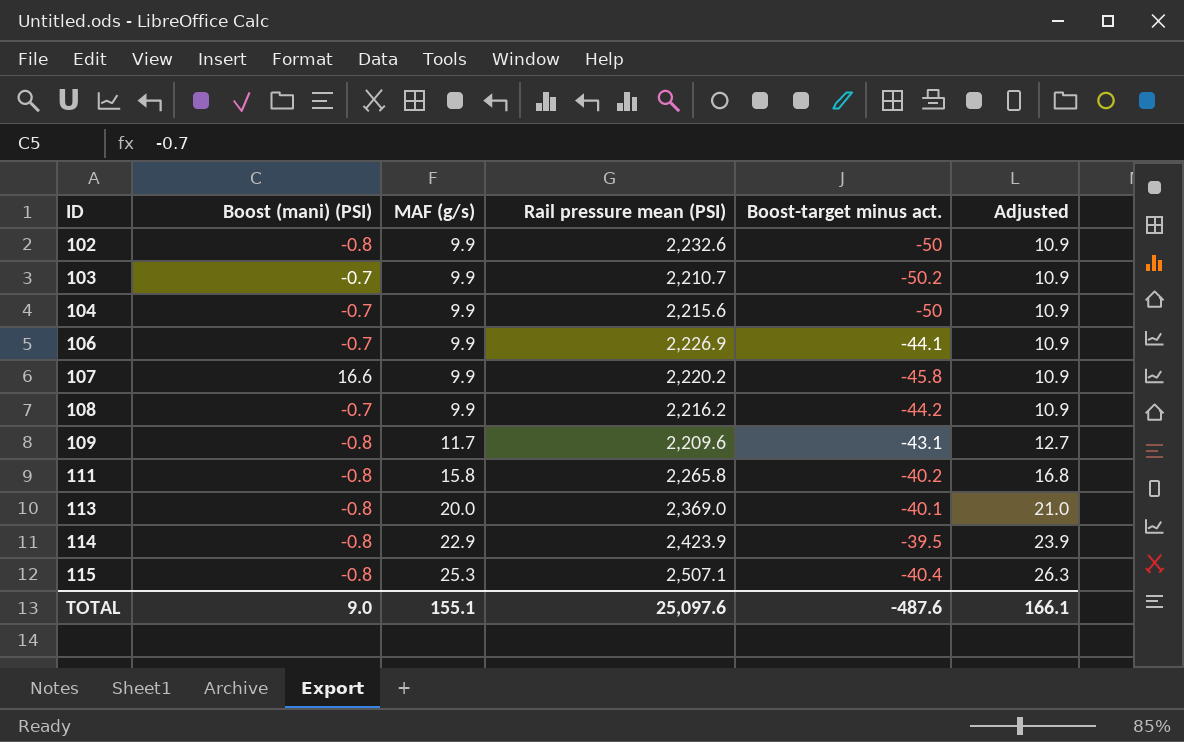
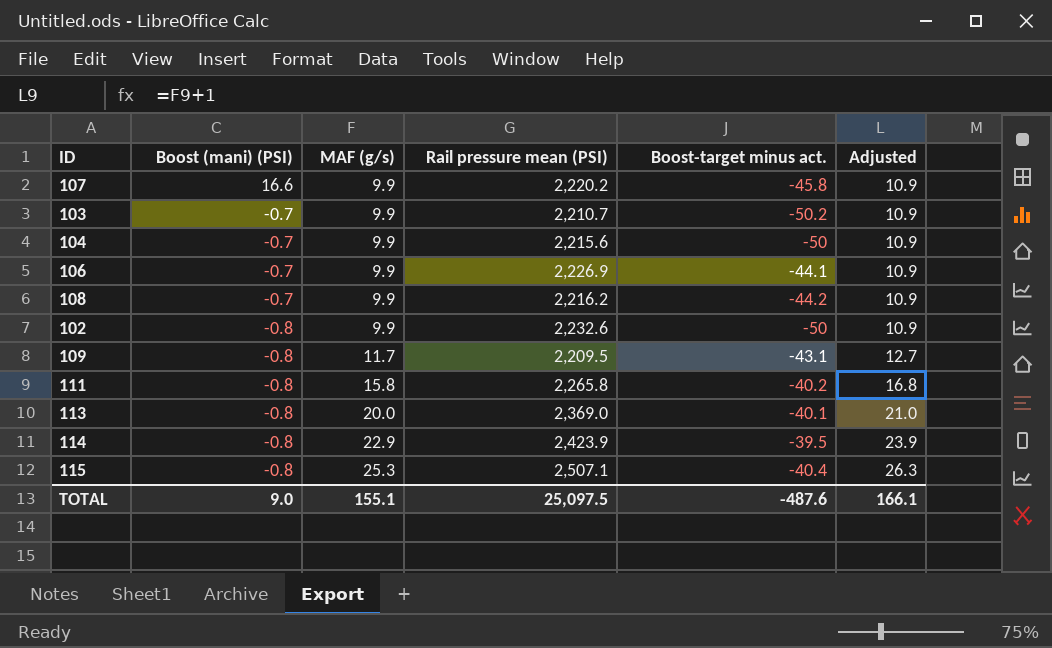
row order: ID ascending -> Boost (mani) (PSI) descending
109 | Rail pressure mean (PSI): 2,209.6 -> 2,209.5
TOTAL | Rail pressure mean (PSI): 25,097.6 -> 25,097.5

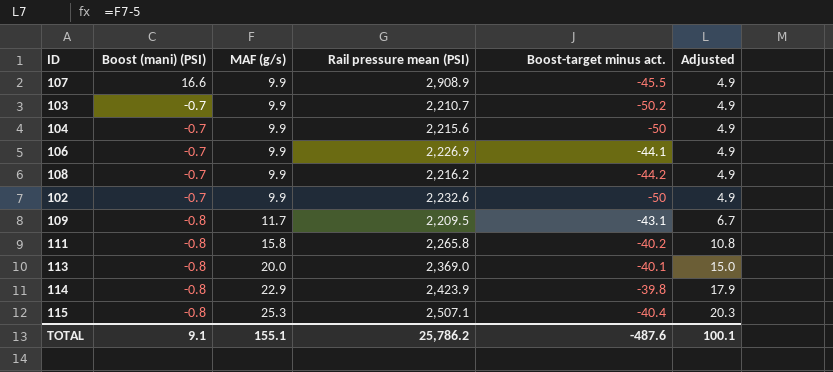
column Adjusted | formula: [MAF (g/s)] + 1 -> [MAF (g/s)] - 5
107 | Rail pressure mean (PSI): 2,220.2 -> 2,908.9
107 | Boost-target minus act.: -45.8 -> -45.5
102 | Boost (mani) (PSI): -0.8 -> -0.7
114 | Boost-target minus act.: -39.5 -> -39.8
TOTAL | Boost (mani) (PSI): 9.0 -> 9.1
TOTAL | Rail pressure mean (PSI): 25,097.5 -> 25,786.2
TOTAL | Adjusted: 166.1 -> 100.1

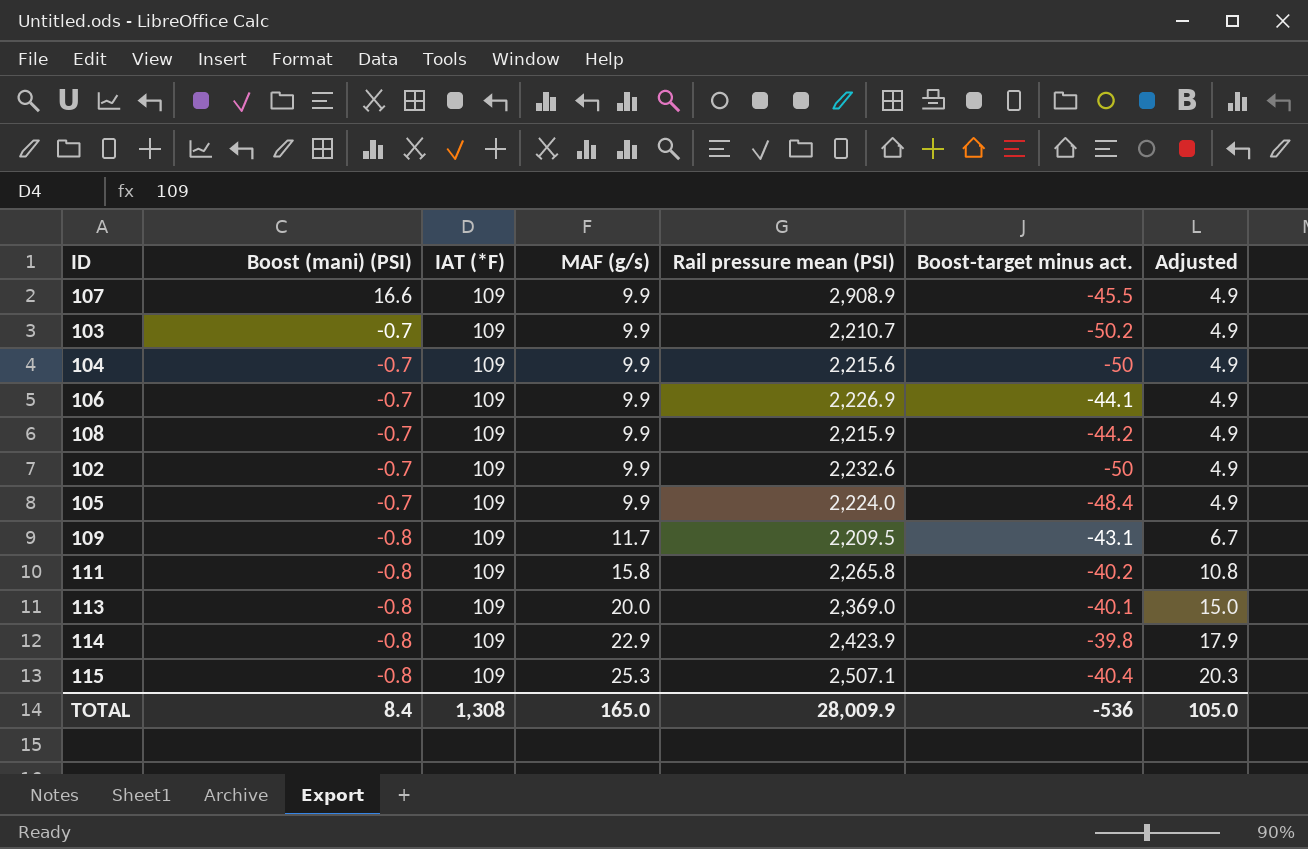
column IAT (*F) | position: none -> 3
108 | Rail pressure mean (PSI): 2,216.2 -> 2,215.9
row 105: none -> -0.7 | 109 | 9.9 | 2,224.0 | -48.4 | 4.9
TOTAL | Boost (mani) (PSI): 9.1 -> 8.4
TOTAL | MAF (g/s): 155.1 -> 165.0
TOTAL | Rail pressure mean (PSI): 25,786.2 -> 28,009.9
TOTAL | Boost-target minus act.: -487.6 -> -536
TOTAL | Adjusted: 100.1 -> 105.0

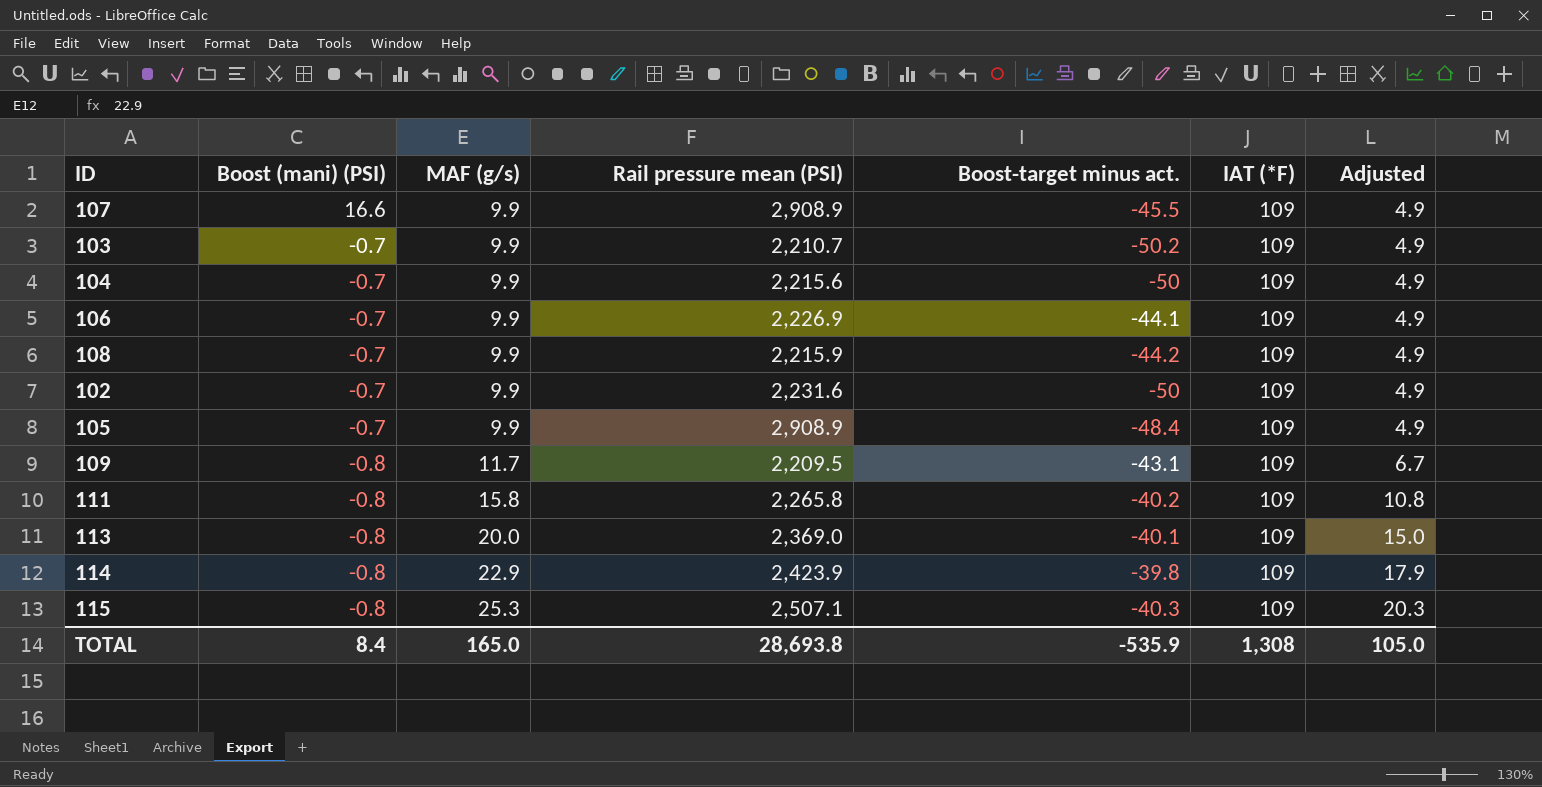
column IAT (*F) | position: 3 -> 6
102 | Rail pressure mean (PSI): 2,232.6 -> 2,231.6
105 | Rail pressure mean (PSI): 2,224.0 -> 2,908.9
115 | Boost-target minus act.: -40.4 -> -40.3
TOTAL | Rail pressure mean (PSI): 28,009.9 -> 28,693.8
TOTAL | Boost-target minus act.: -536 -> -535.9

